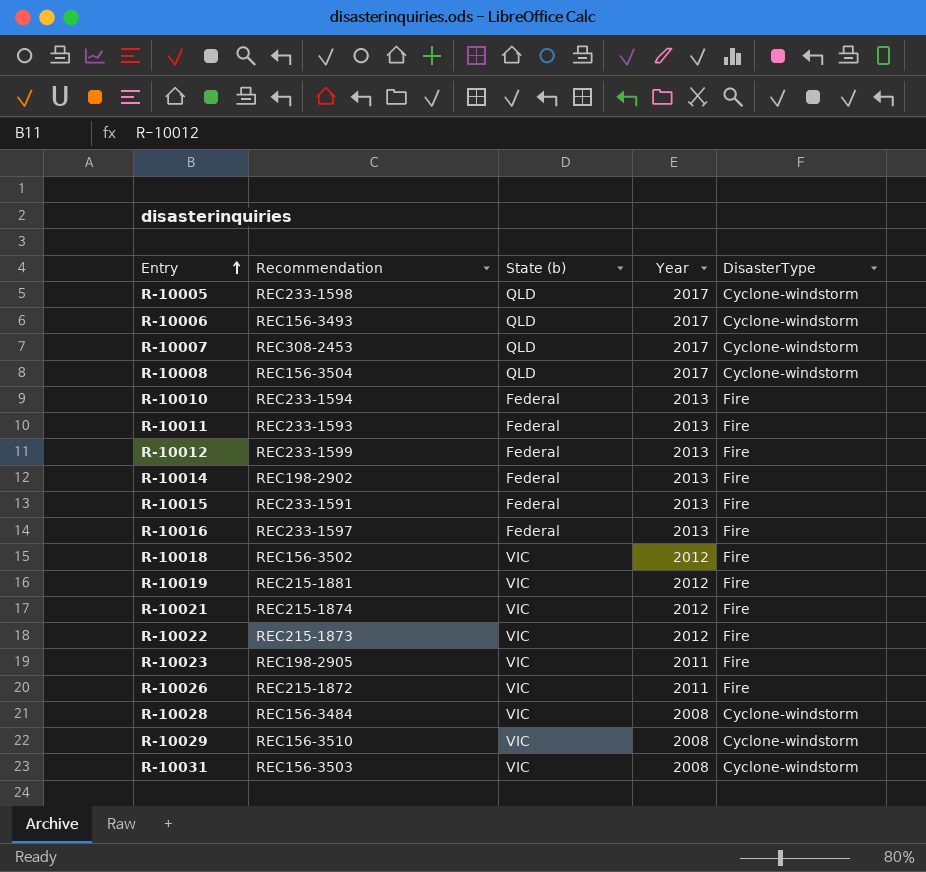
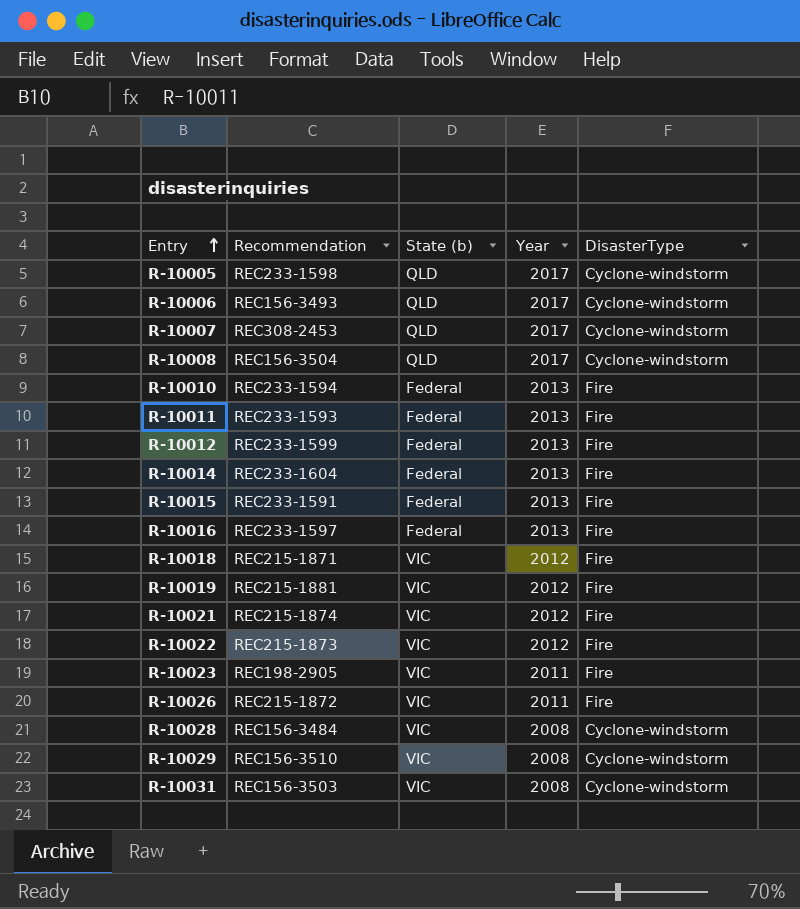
R-10014 | Recommendation: REC198-2902 -> REC233-1604
R-10018 | Recommendation: REC156-3502 -> REC215-1871

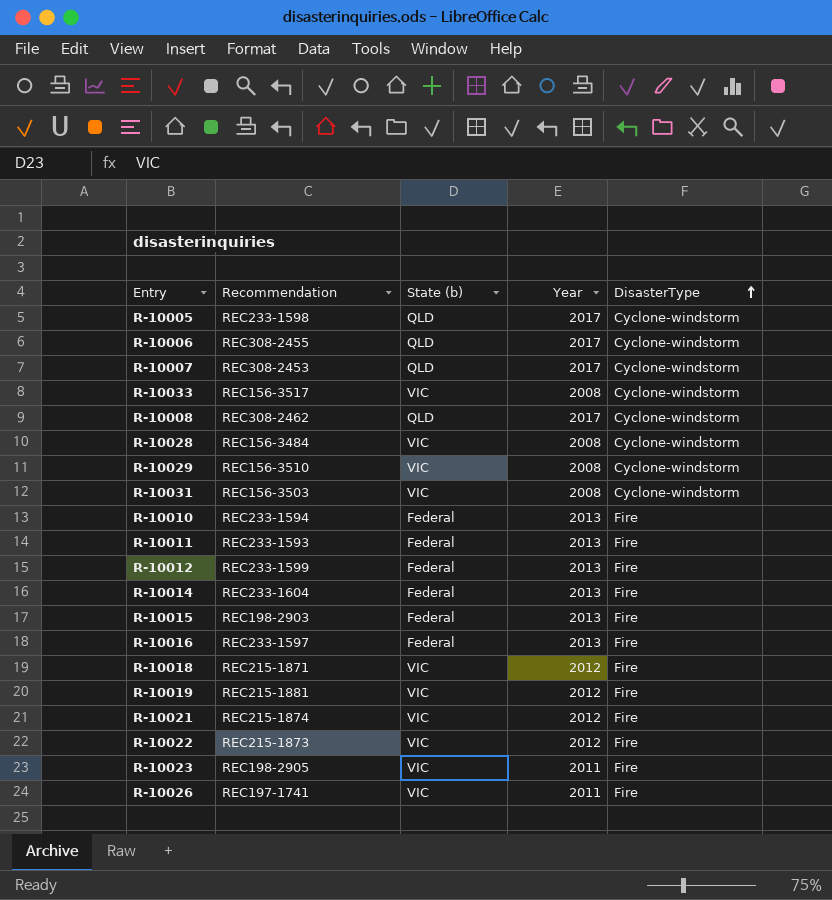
row order: Entry ascending -> DisasterType ascending
R-10006 | Recommendation: REC156-3493 -> REC308-2455
row R-10033: none -> REC156-3517 | VIC | 2008 | Cyclone-windstorm
R-10008 | Recommendation: REC156-3504 -> REC308-2462
R-10015 | Recommendation: REC233-1591 -> REC198-2903
R-10026 | Recommendation: REC215-1872 -> REC197-1741

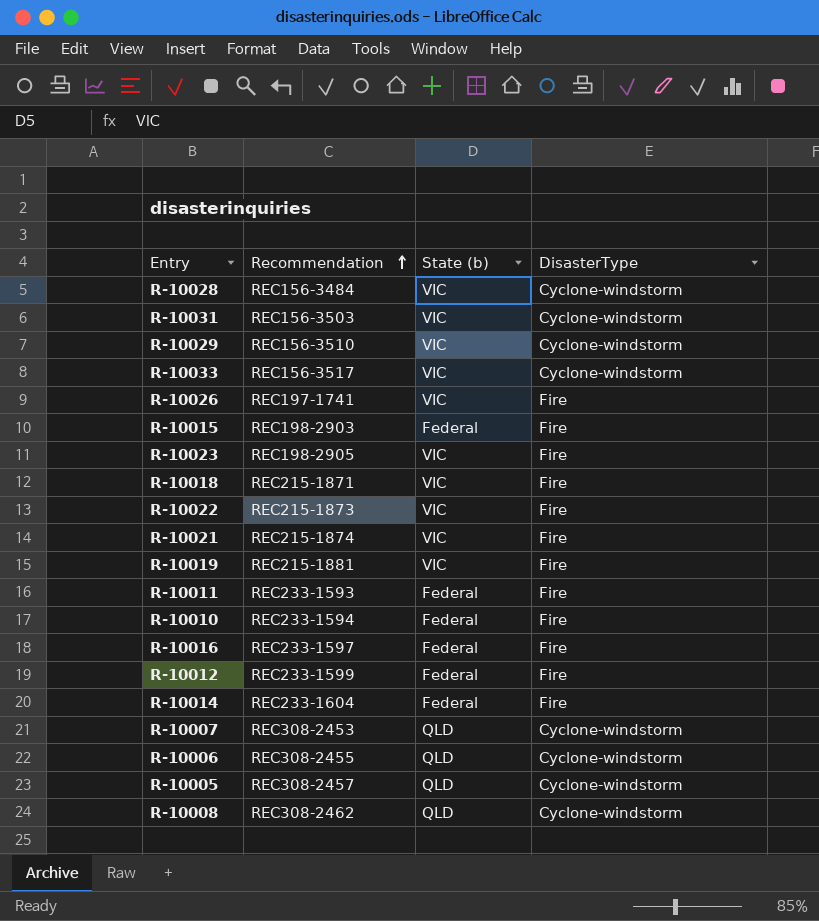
row order: DisasterType ascending -> Recommendation ascending
column Year | position: 4 -> none
R-10005 | Recommendation: REC233-1598 -> REC308-2457

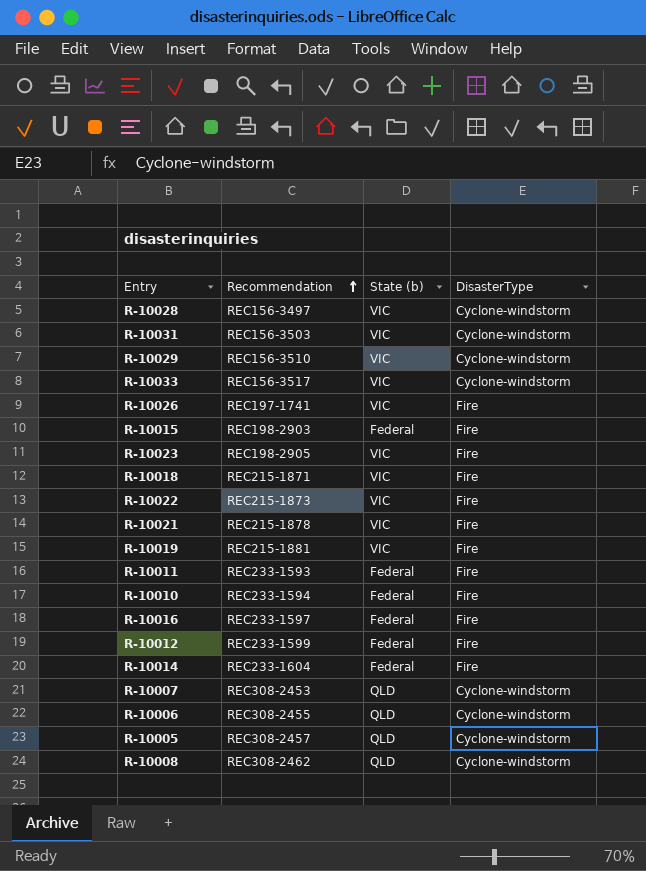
R-10028 | Recommendation: REC156-3484 -> REC156-3497
R-10021 | Recommendation: REC215-1874 -> REC215-1878

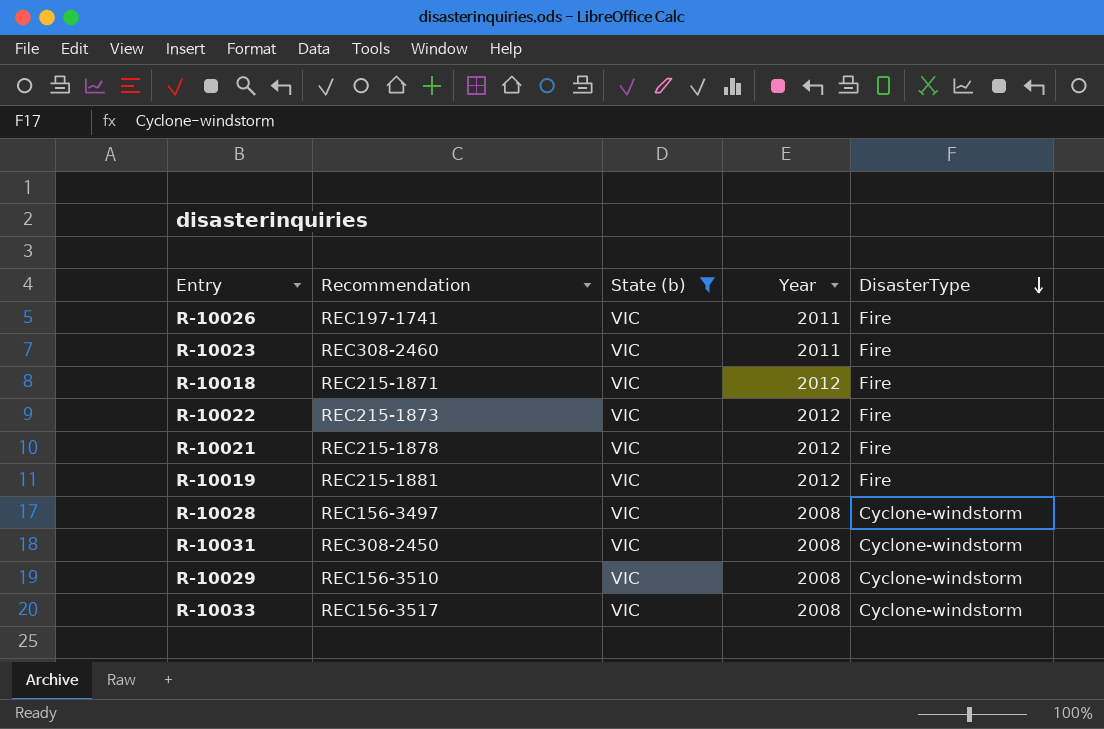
filter: none -> State (b) = VIC
row order: Recommendation ascending -> DisasterType descending
column Year | position: none -> 4
R-10023 | Recommendation: REC198-2905 -> REC308-2460
R-10031 | Recommendation: REC156-3503 -> REC308-2450

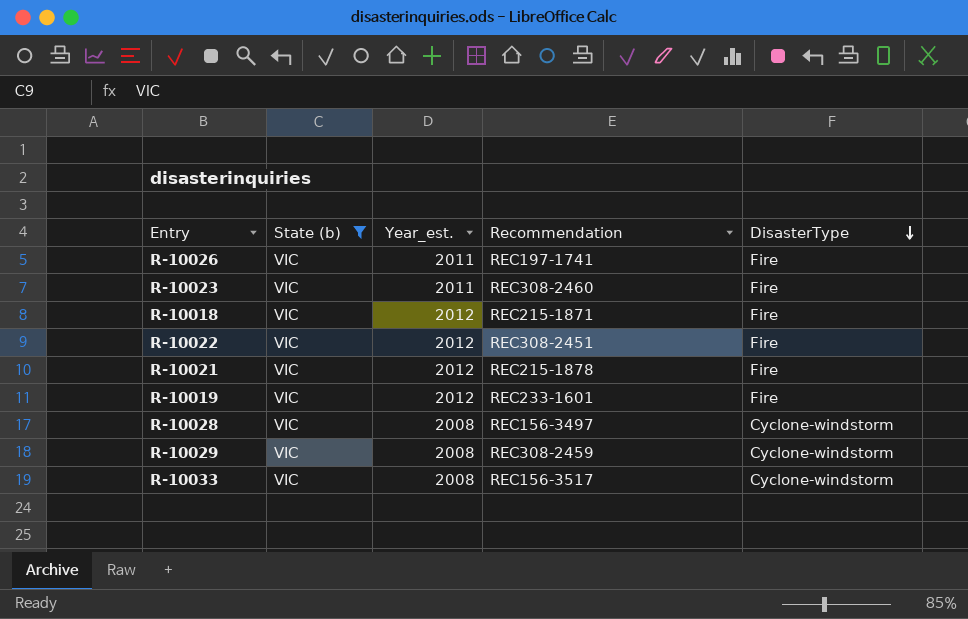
column name: Year -> Year_est.
column Recommendation | position: 2 -> 4
row R-10031: REC308-2450 | VIC | 2008 | Cyclone-windstorm -> none
R-10022 | Recommendation: REC215-1873 -> REC308-2451
R-10019 | Recommendation: REC215-1881 -> REC233-1601
R-10029 | Recommendation: REC156-3510 -> REC308-2459

